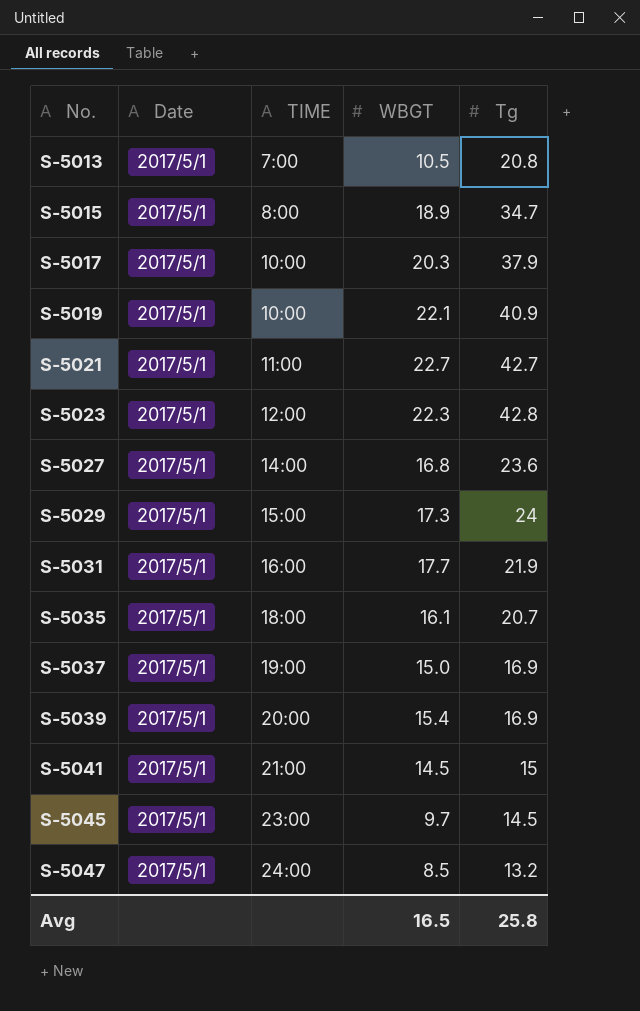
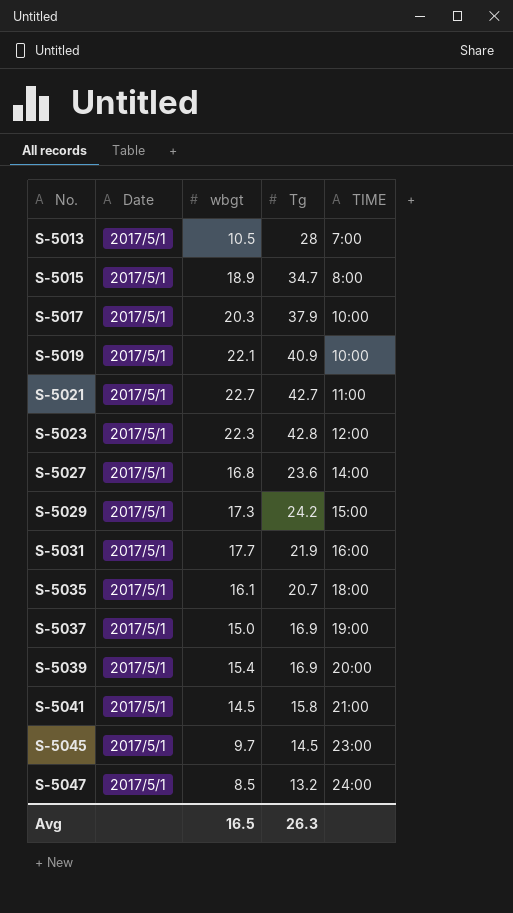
column name: WBGT -> wbgt
column TIME | position: 3 -> 5
S-5013 | Tg: 20.8 -> 28
S-5029 | Tg: 24 -> 24.2
S-5041 | Tg: 15 -> 15.8
Avg | Tg: 25.8 -> 26.3

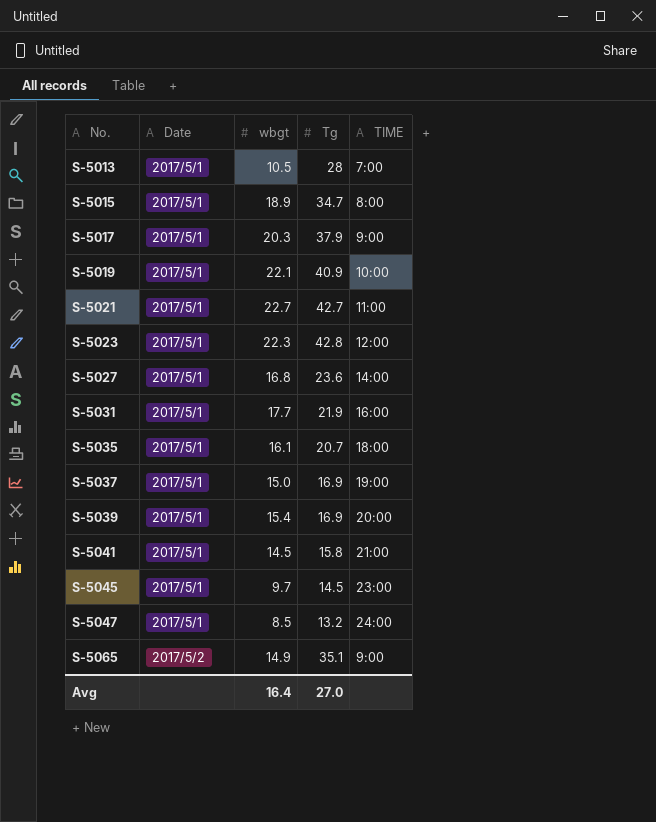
row S-5029: 2017/5/1 | 17.3 | 24.2 | 15:00 -> none
S-5017 | TIME: 10:00 -> 9:00
row S-5065: none -> 2017/5/2 | 14.9 | 35.1 | 9:00
Avg | wbgt: 16.5 -> 16.4
Avg | Tg: 26.3 -> 27.0

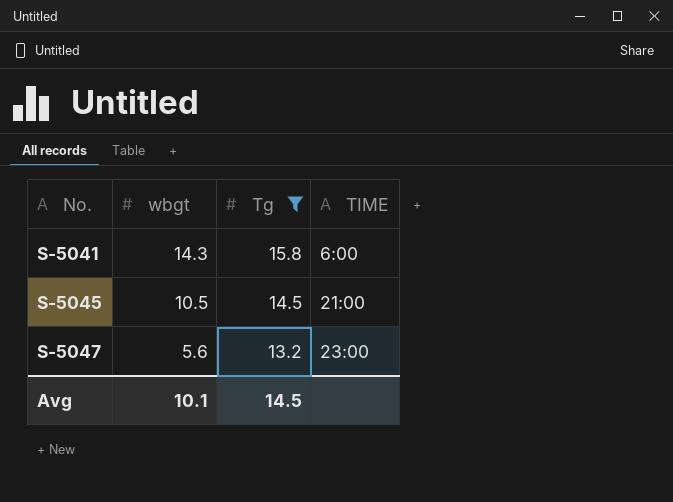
filter: none -> Tg <= 15.8
column Date | position: 2 -> none
S-5041 | wbgt: 14.5 -> 14.3
S-5041 | TIME: 21:00 -> 6:00
S-5045 | wbgt: 9.7 -> 10.5
S-5045 | TIME: 23:00 -> 21:00
S-5047 | wbgt: 8.5 -> 5.6
S-5047 | TIME: 24:00 -> 23:00
Avg | wbgt: 16.4 -> 10.1
Avg | Tg: 27.0 -> 14.5

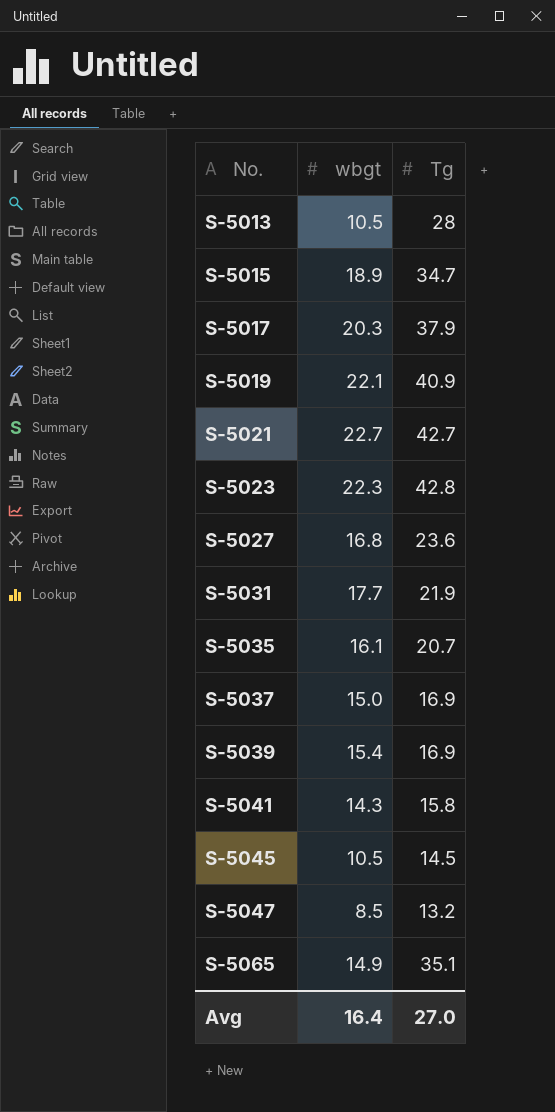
filter: Tg <= 15.8 -> none
column TIME | position: 4 -> none
S-5047 | wbgt: 5.6 -> 8.5
Avg | wbgt: 10.1 -> 16.4
Avg | Tg: 14.5 -> 27.0

